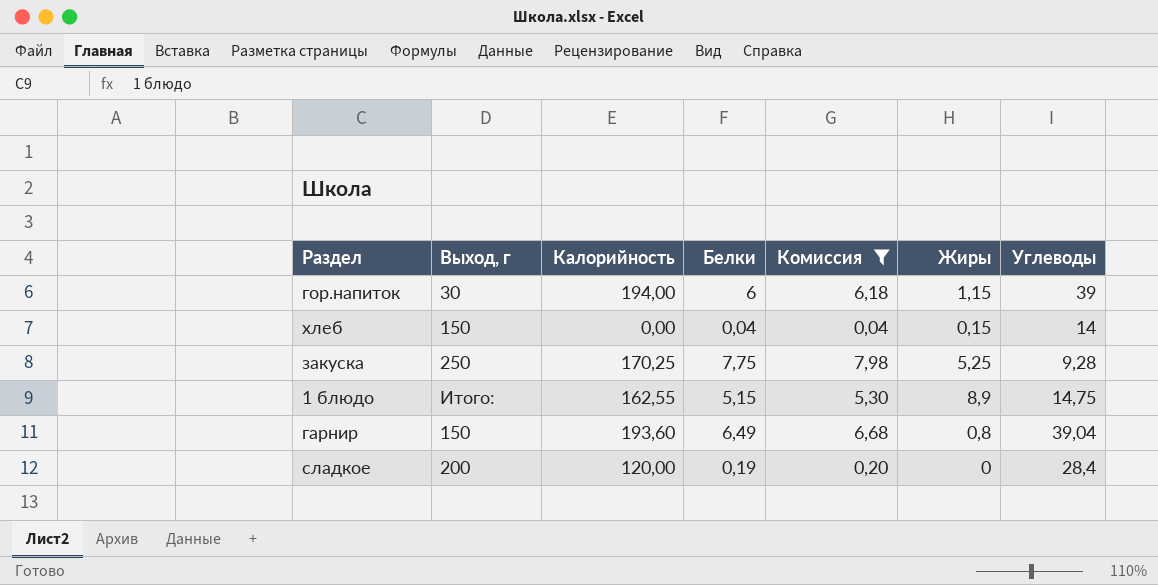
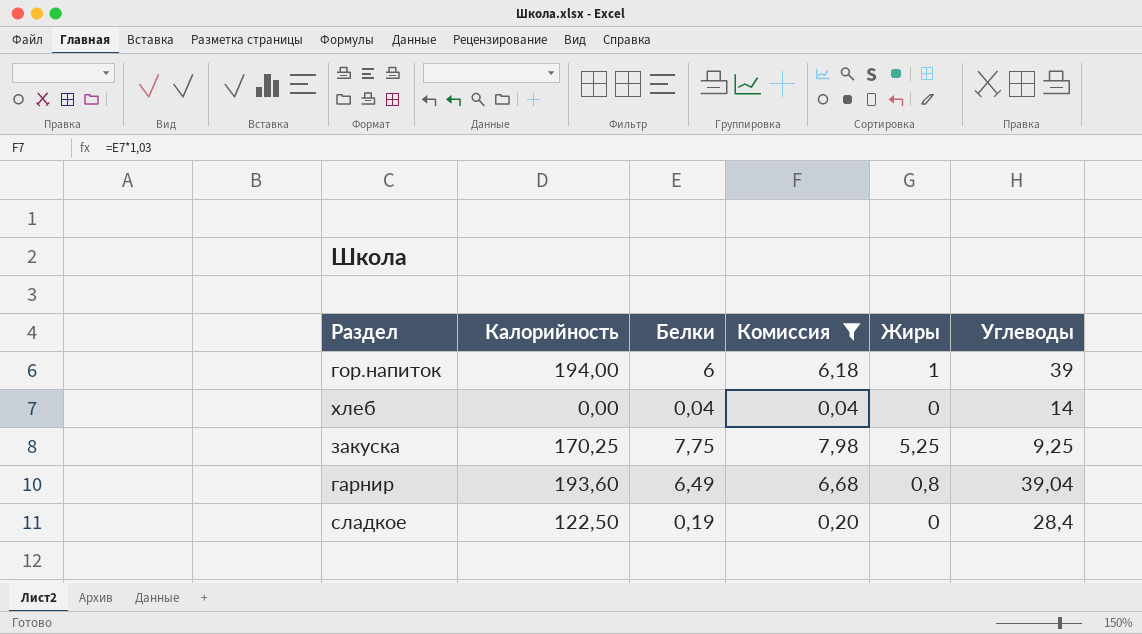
column Выход, г | position: 2 -> none
row 1 блюдо: Итого: | 162,55 | 5,15 | 5,30 | 8,9 | 14,75 -> none
гор.напиток | Жиры: 1,15 -> 1
хлеб | Жиры: 0,15 -> 0
закуска | Углеводы: 9,28 -> 9,25
сладкое | Калорийность: 120,00 -> 122,50

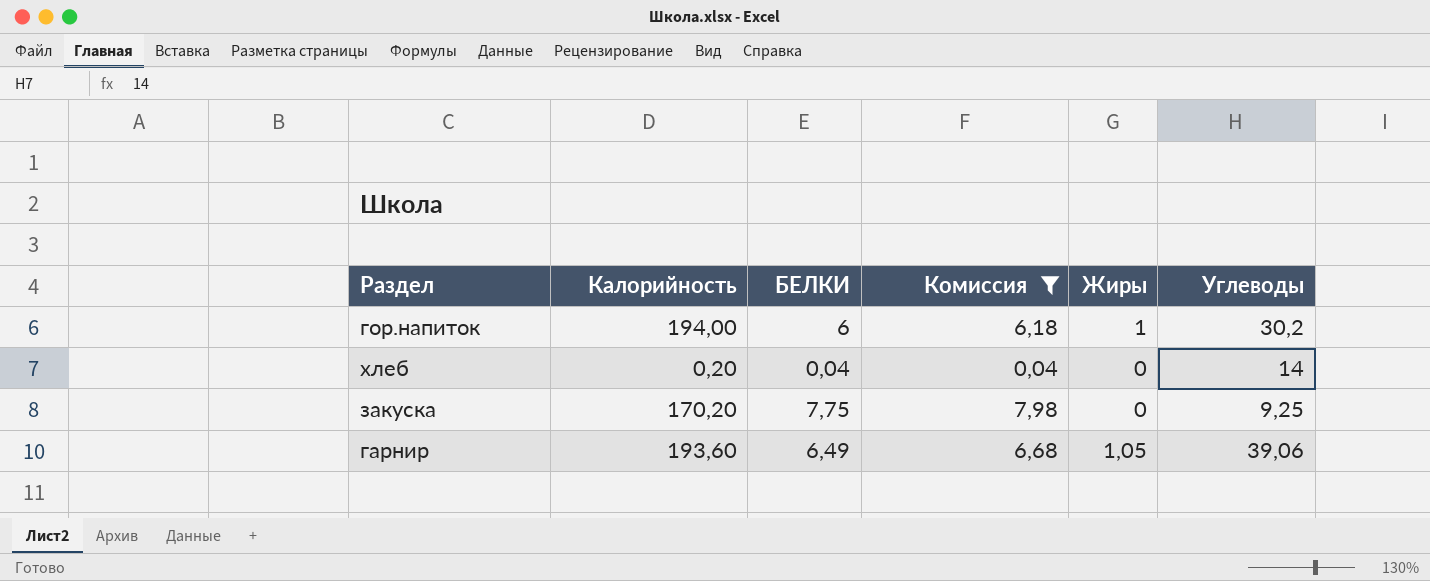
column name: Белки -> БЕЛКИ
row сладкое: 122,50 | 0,19 | 0,20 | 0 | 28,4 -> none
гор.напиток | Углеводы: 39 -> 30,2
хлеб | Калорийность: 0,00 -> 0,20
закуска | Калорийность: 170,25 -> 170,20
закуска | Жиры: 5,25 -> 0
гарнир | Жиры: 0,8 -> 1,05
гарнир | Углеводы: 39,04 -> 39,06

